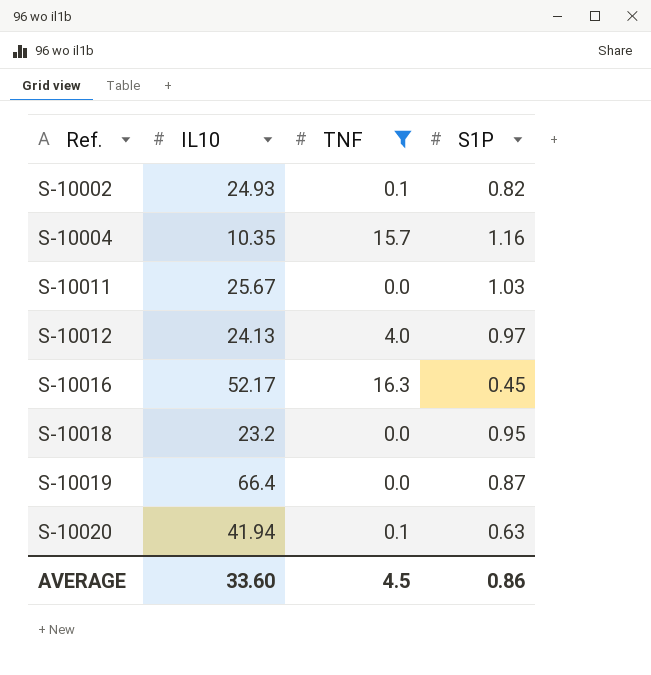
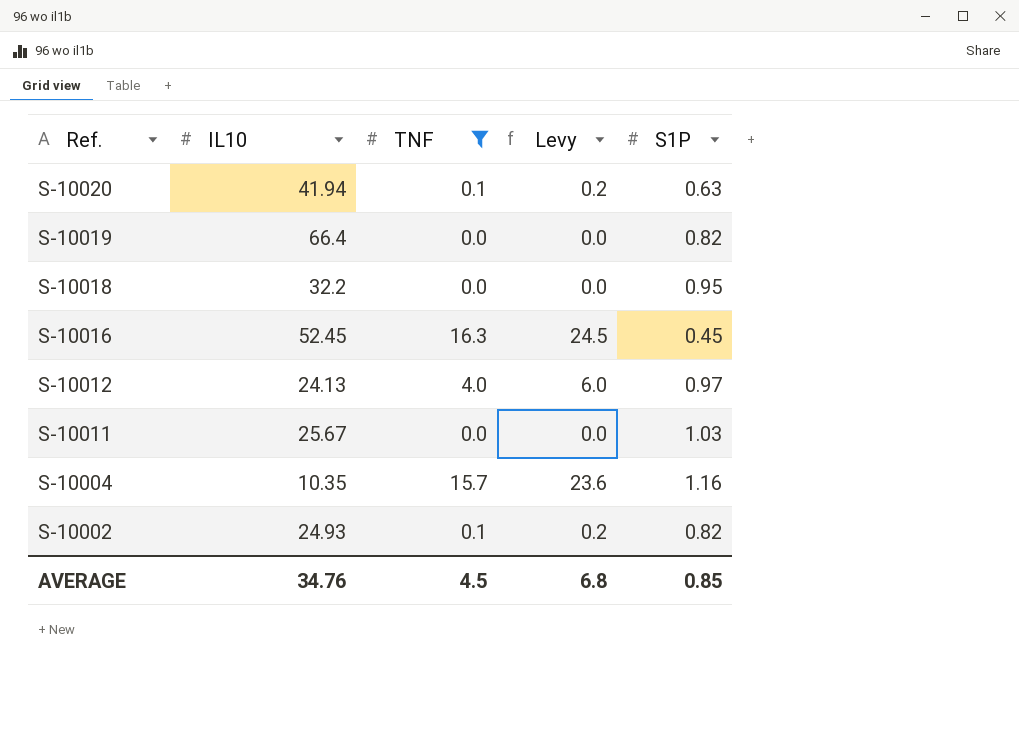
row order: Ref. ascending -> Ref. descending
column Levy | formula: none -> [TNF] * 1.5
S-10019 | S1P: 0.87 -> 0.82
S-10018 | IL10: 23.2 -> 32.2
S-10016 | IL10: 52.17 -> 52.45
AVERAGE | IL10: 33.60 -> 34.76
AVERAGE | S1P: 0.86 -> 0.85

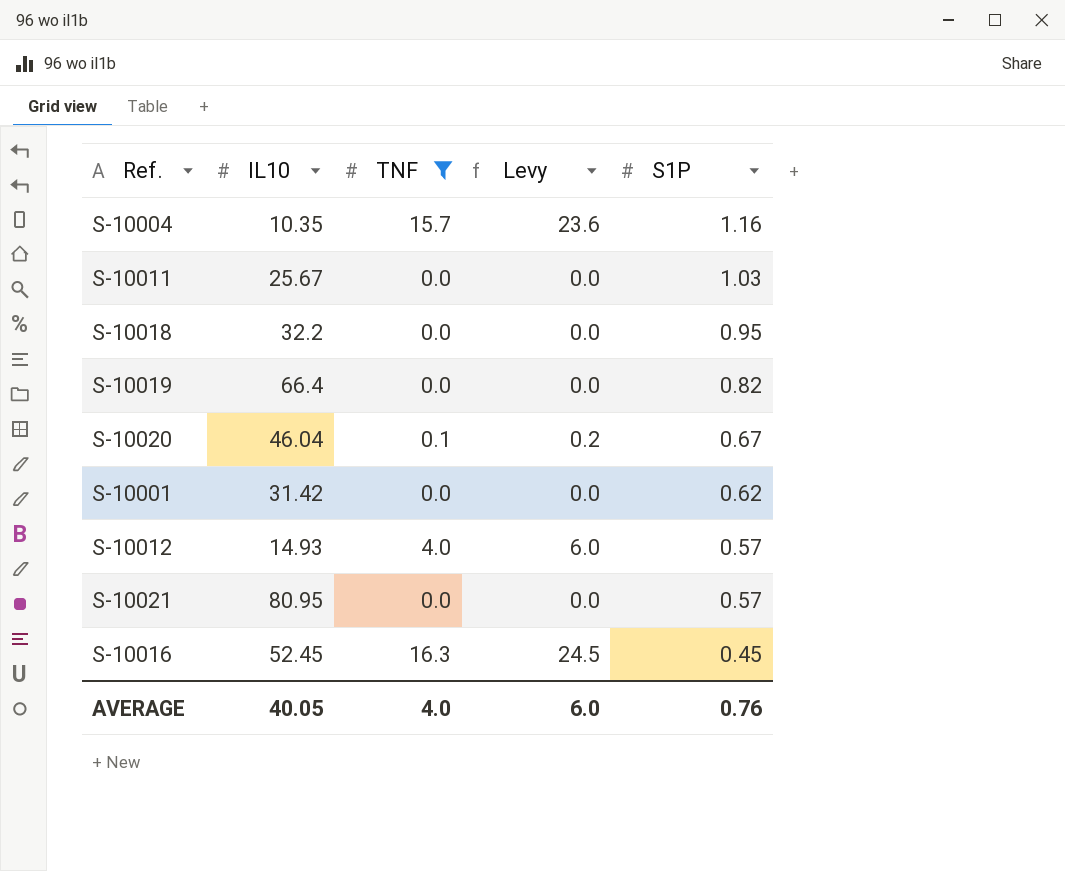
row order: Ref. descending -> S1P descending
row S-10002: 24.93 | 0.1 | 0.2 | 0.82 -> none
S-10020 | IL10: 41.94 -> 46.04
S-10020 | S1P: 0.63 -> 0.67
row S-10001: none -> 31.42 | 0.0 | 0.0 | 0.62
S-10012 | IL10: 24.13 -> 14.93
S-10012 | S1P: 0.97 -> 0.57
row S-10021: none -> 80.95 | 0.0 | 0.0 | 0.57
AVERAGE | IL10: 34.76 -> 40.05
AVERAGE | TNF: 4.5 -> 4.0
AVERAGE | Levy: 6.8 -> 6.0
AVERAGE | S1P: 0.85 -> 0.76

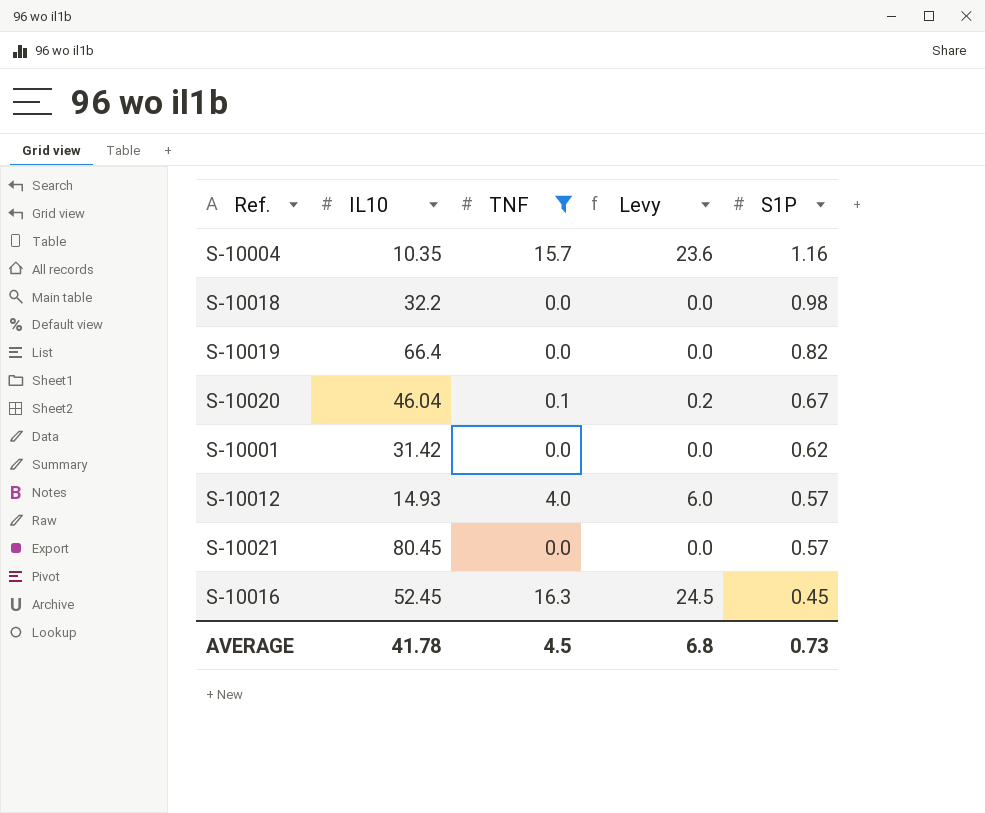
row S-10011: 25.67 | 0.0 | 0.0 | 1.03 -> none
S-10018 | S1P: 0.95 -> 0.98
S-10021 | IL10: 80.95 -> 80.45
AVERAGE | IL10: 40.05 -> 41.78
AVERAGE | TNF: 4.0 -> 4.5
AVERAGE | Levy: 6.0 -> 6.8
AVERAGE | S1P: 0.76 -> 0.73

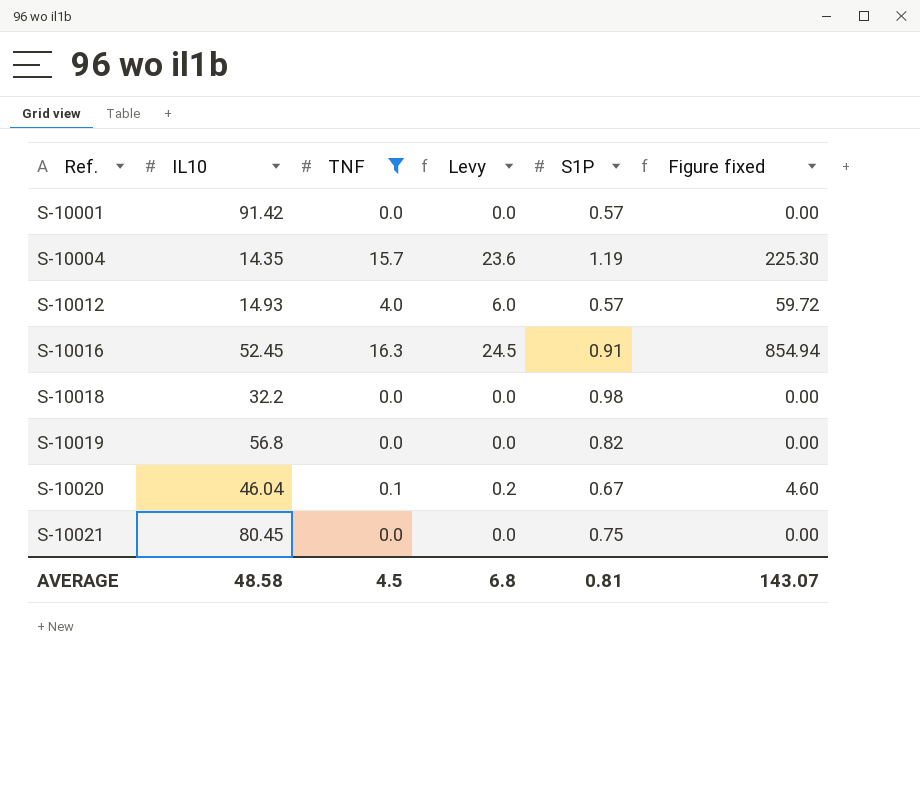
row order: S1P descending -> Ref. ascending
column Figure fixed | formula: none -> [IL10] * [TNF]
S-10001 | IL10: 31.42 -> 91.42
S-10001 | S1P: 0.62 -> 0.57
S-10004 | IL10: 10.35 -> 14.35
S-10004 | S1P: 1.16 -> 1.19
S-10016 | S1P: 0.45 -> 0.91
S-10019 | IL10: 66.4 -> 56.8
S-10021 | S1P: 0.57 -> 0.75
AVERAGE | IL10: 41.78 -> 48.58
AVERAGE | S1P: 0.73 -> 0.81

